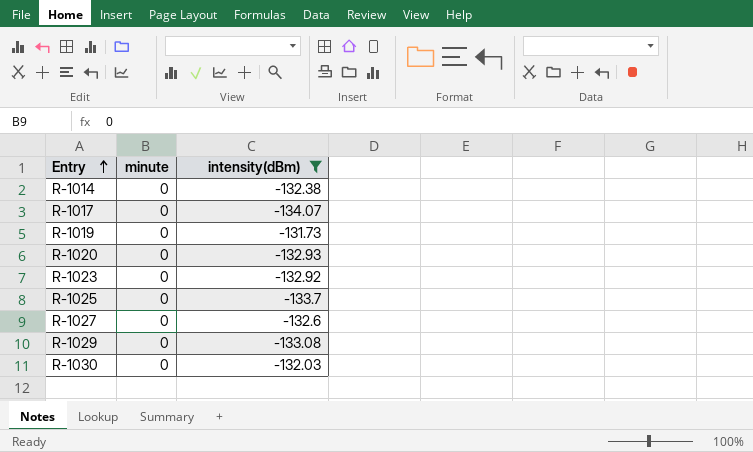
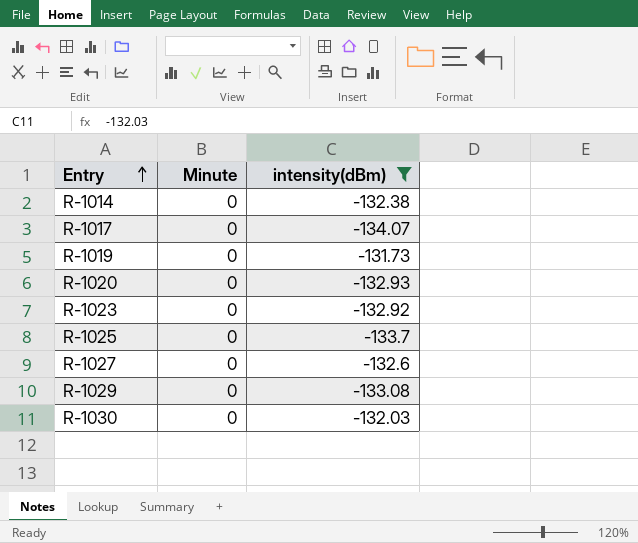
column name: minute -> Minute

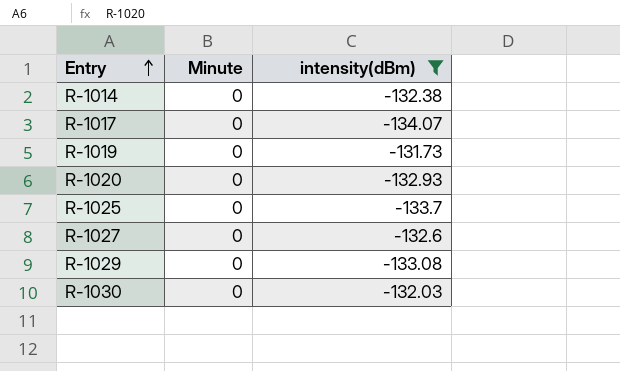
row R-1023: 0 | -132.92 -> none

